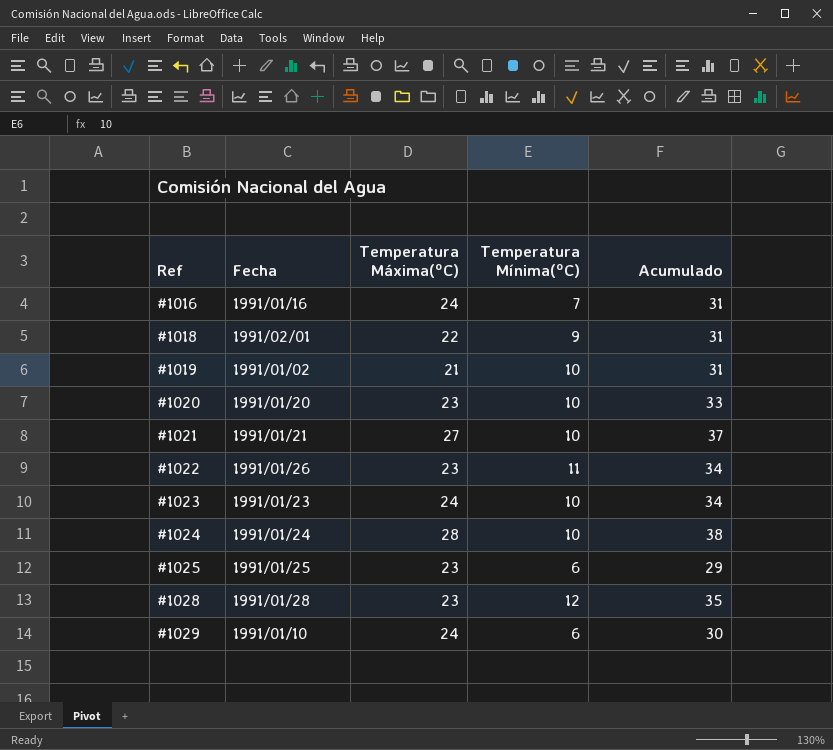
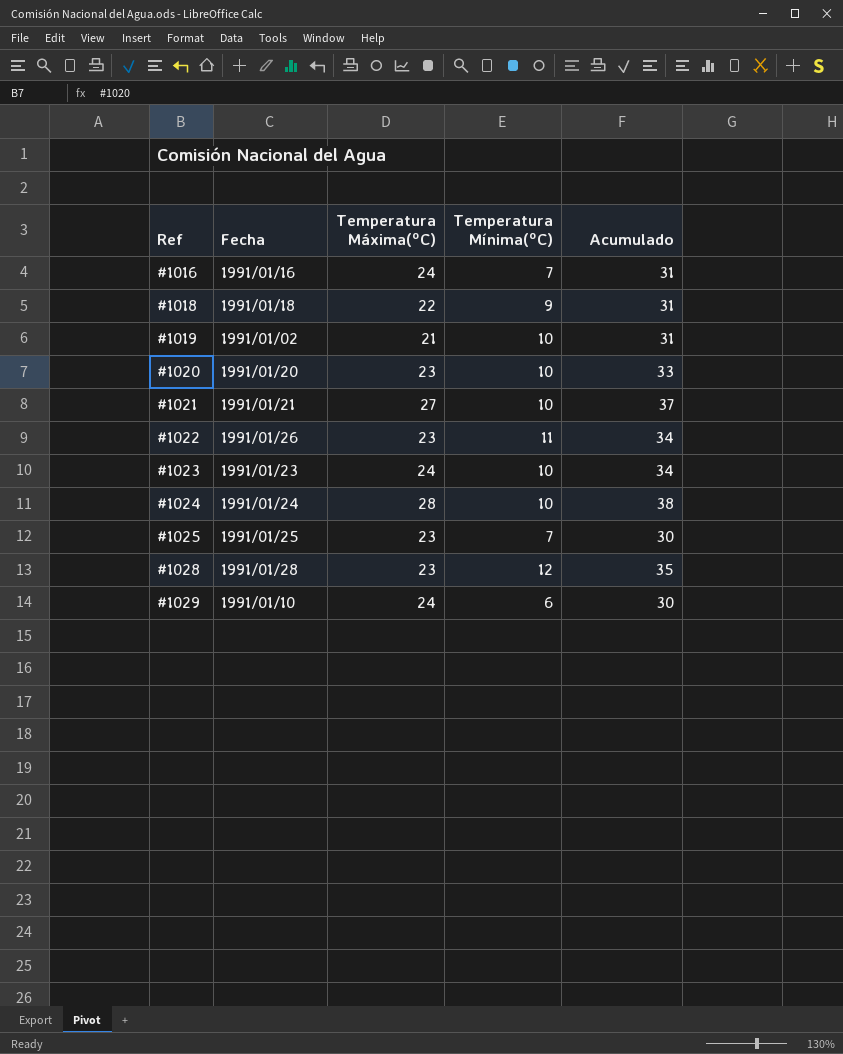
#1018 | Fecha: 1991/02/01 -> 1991/01/18
#1025 | Temperatura Mínima(ºC): 6 -> 7
#1025 | Acumulado: 29 -> 30

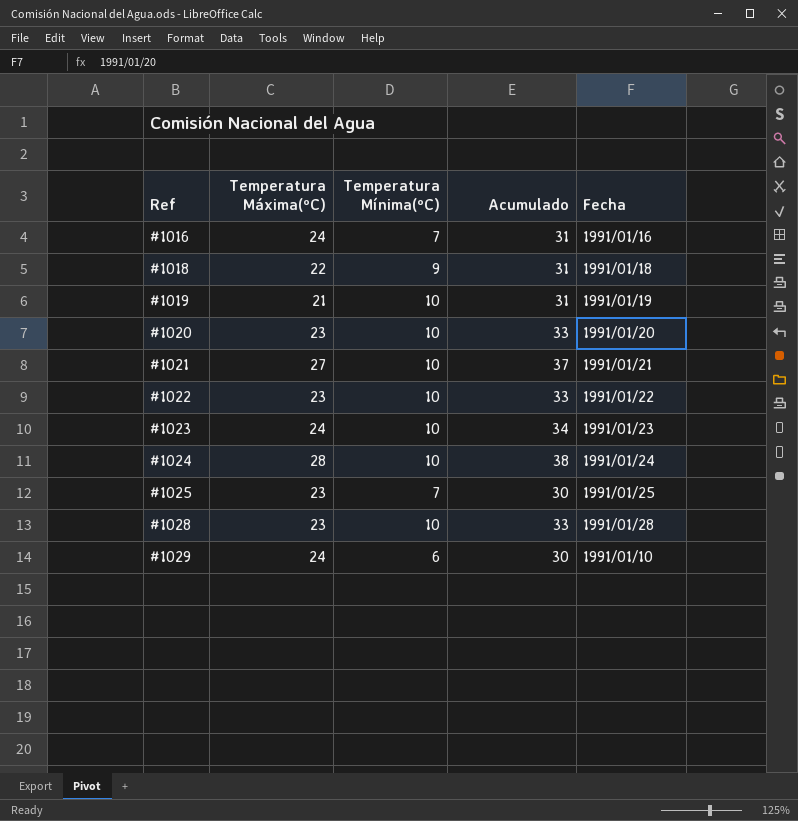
column Fecha | position: 2 -> 5
#1019 | Fecha: 1991/01/02 -> 1991/01/19
#1022 | Temperatura Mínima(ºC): 11 -> 10
#1022 | Acumulado: 34 -> 33
#1022 | Fecha: 1991/01/26 -> 1991/01/22
#1028 | Temperatura Mínima(ºC): 12 -> 10
#1028 | Acumulado: 35 -> 33

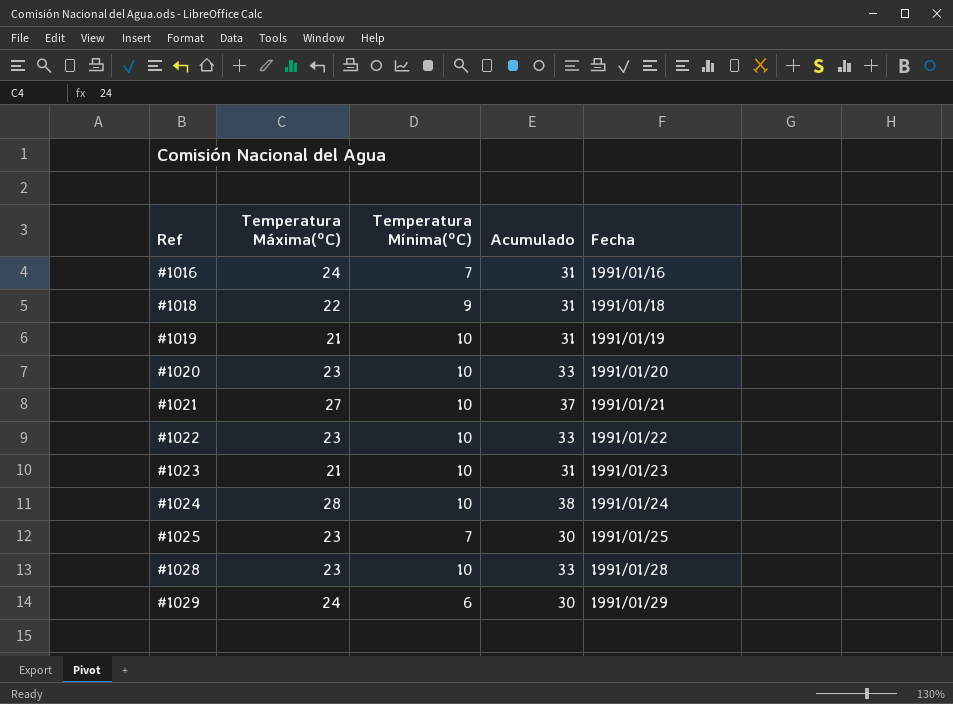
#1023 | Temperatura Máxima(ºC): 24 -> 21
#1023 | Acumulado: 34 -> 31
#1029 | Fecha: 1991/01/10 -> 1991/01/29

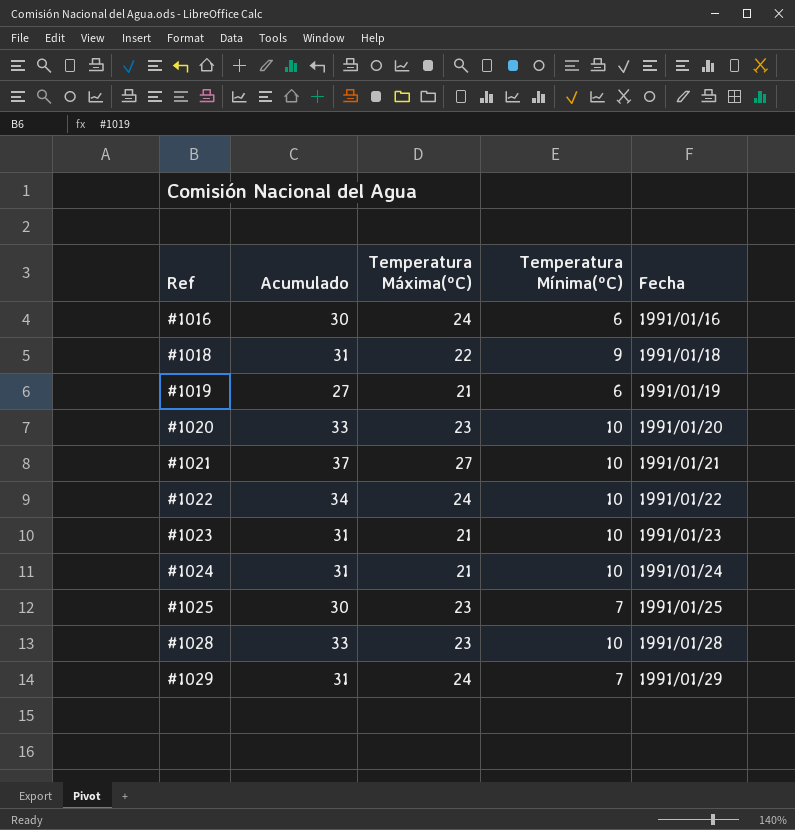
column Acumulado | position: 4 -> 2
#1016 | Acumulado: 31 -> 30
#1016 | Temperatura Mínima(ºC): 7 -> 6
#1019 | Acumulado: 31 -> 27
#1019 | Temperatura Mínima(ºC): 10 -> 6
#1022 | Acumulado: 33 -> 34
#1022 | Temperatura Máxima(ºC): 23 -> 24
#1024 | Acumulado: 38 -> 31
#1024 | Temperatura Máxima(ºC): 28 -> 21
#1029 | Acumulado: 30 -> 31
#1029 | Temperatura Mínima(ºC): 6 -> 7

